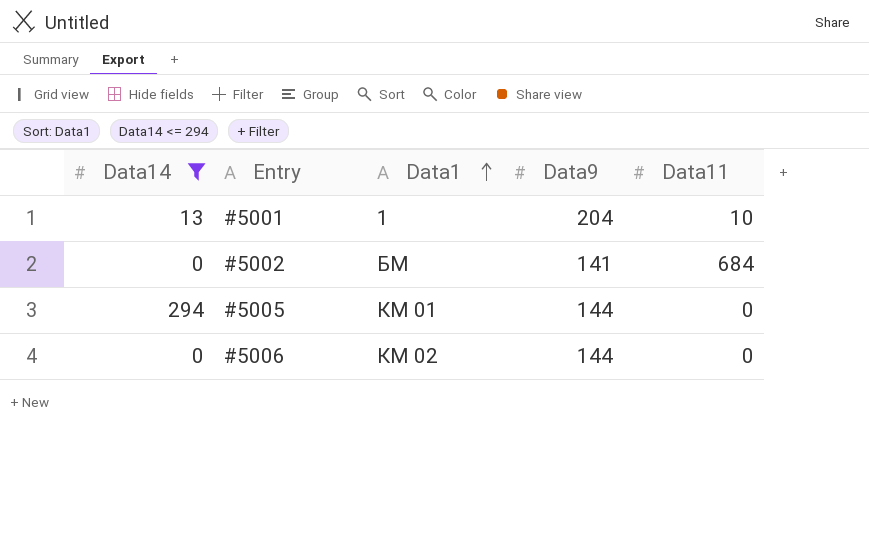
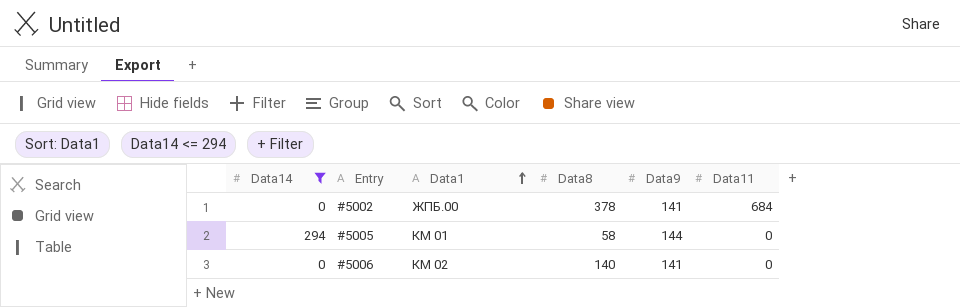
column Data8 | position: none -> 4
row #5001: 13 | 1 | 204 | 10 -> none
#5002 | Data1: БМ -> ЖПБ.00
#5006 | Data9: 144 -> 141

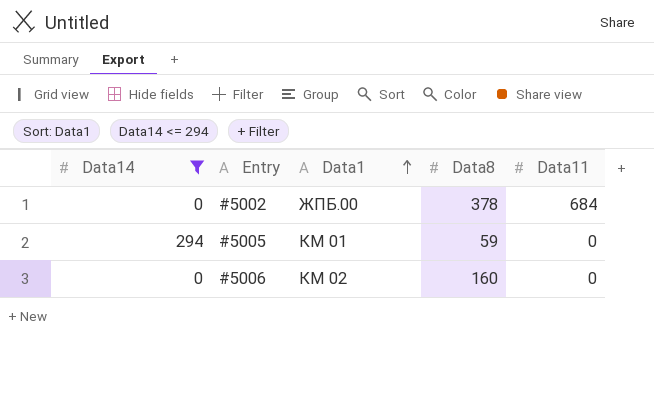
column Data9 | position: 5 -> none
#5005 | Data8: 58 -> 59
#5006 | Data8: 140 -> 160

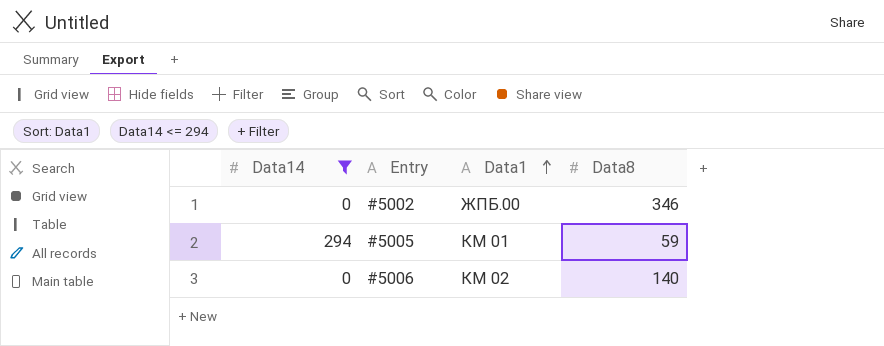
column Data11 | position: 5 -> none
#5002 | Data8: 378 -> 346
#5006 | Data8: 160 -> 140

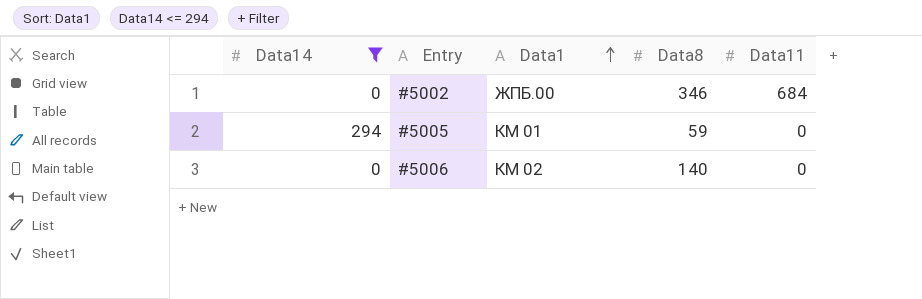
column Data11 | position: none -> 5

